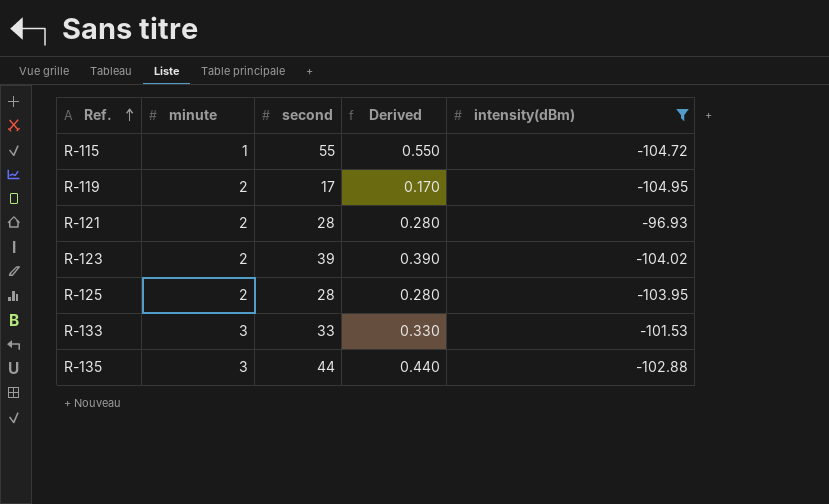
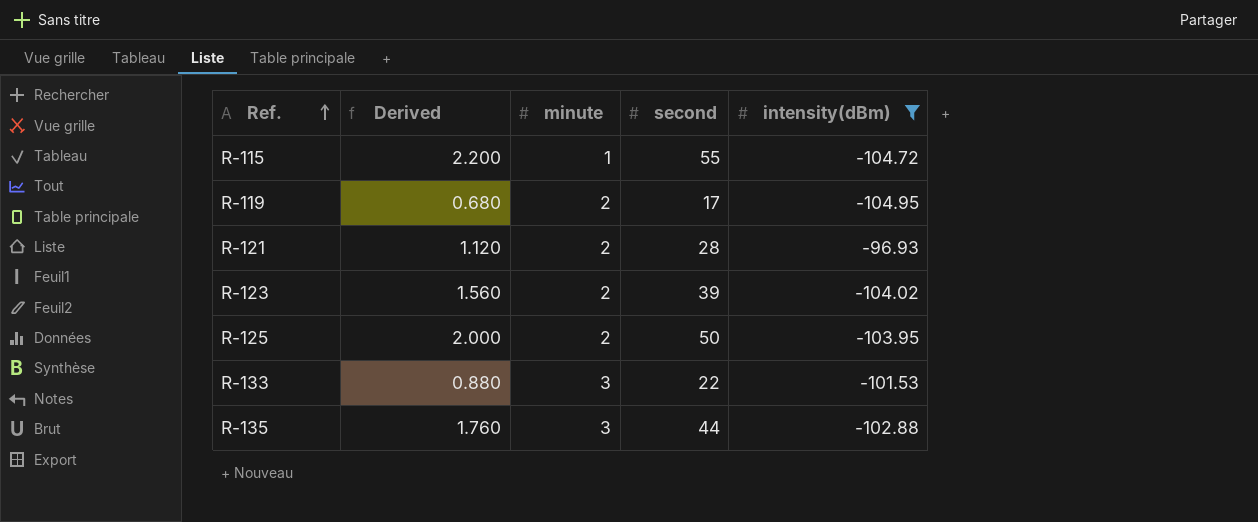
column Derived | formula: [second] * 0.01 -> [second] * 0.04
column Derived | position: 4 -> 2
R-125 | second: 28 -> 50
R-133 | second: 33 -> 22

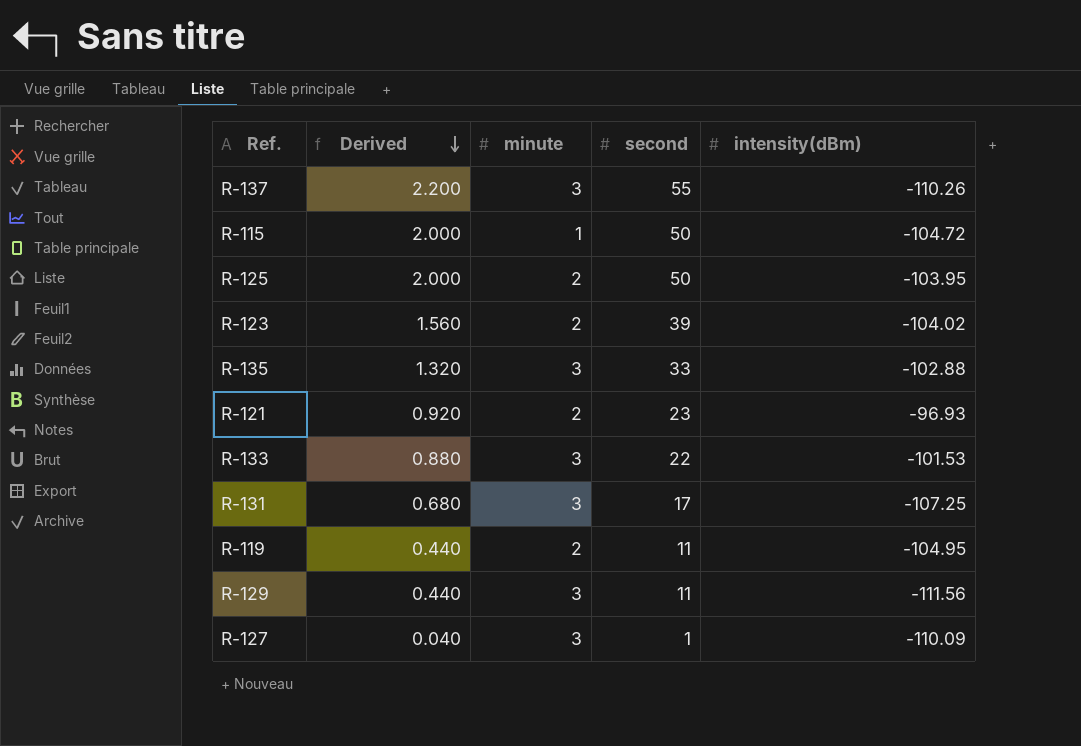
filter: intensity(dBm) >= -104.95 -> none
row order: Ref. ascending -> Derived descending
R-115 | Derived: 2.200 -> 2.000
R-115 | second: 55 -> 50
R-135 | Derived: 1.760 -> 1.320
R-135 | second: 44 -> 33
R-121 | Derived: 1.120 -> 0.920
R-121 | second: 28 -> 23
R-119 | Derived: 0.680 -> 0.440
R-119 | second: 17 -> 11

